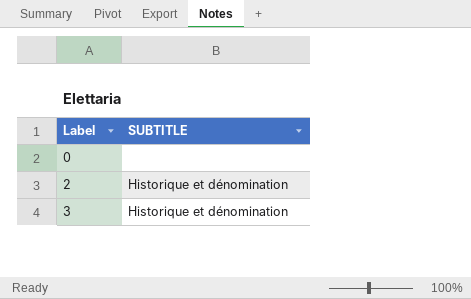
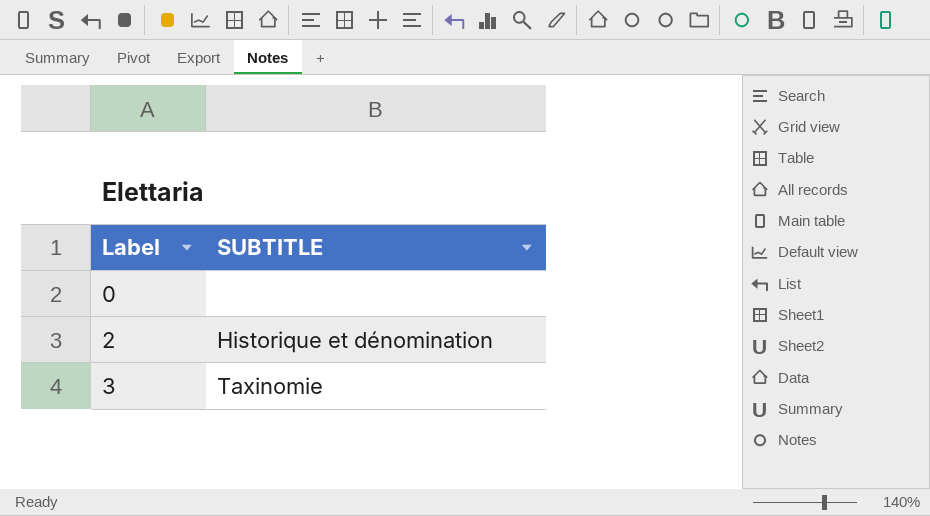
3 | SUBTITLE: Historique et dénomination -> Taxinomie

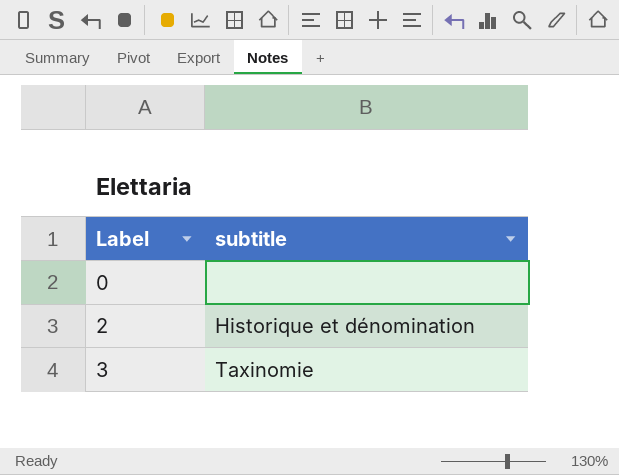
column name: SUBTITLE -> subtitle

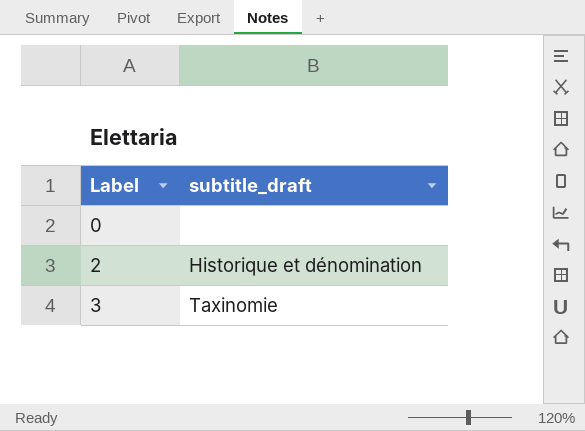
column name: subtitle -> subtitle_draft

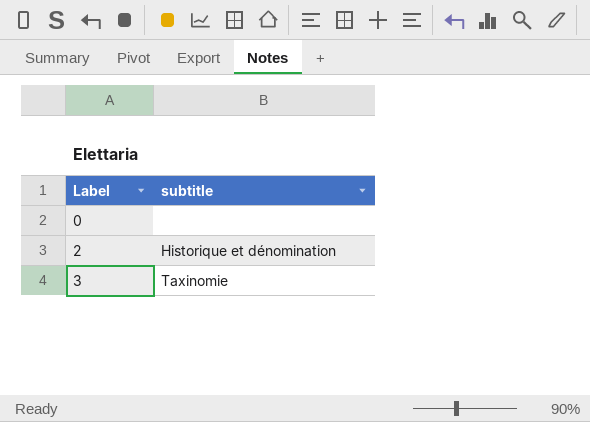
column name: subtitle_draft -> subtitle

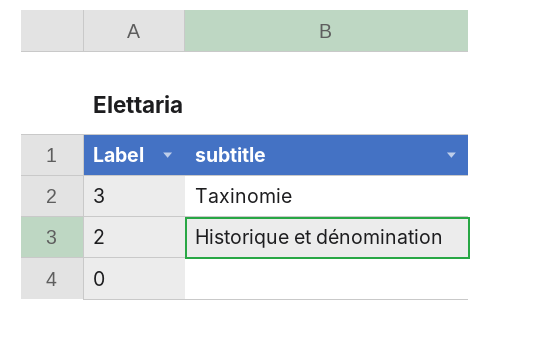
row order: Label ascending -> Label descending

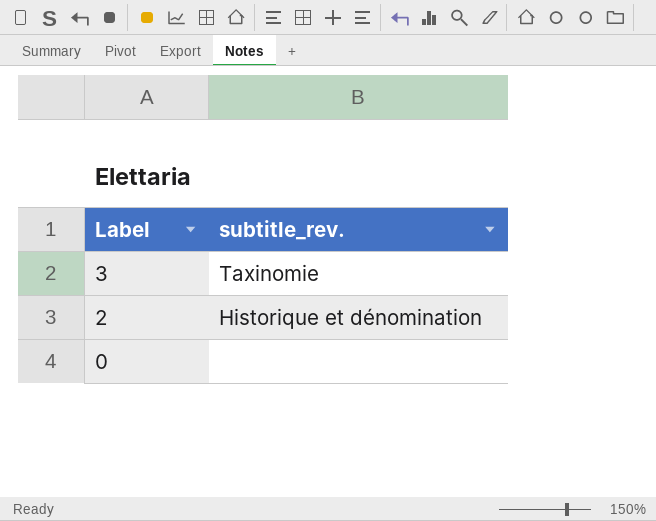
column name: subtitle -> subtitle_rev.

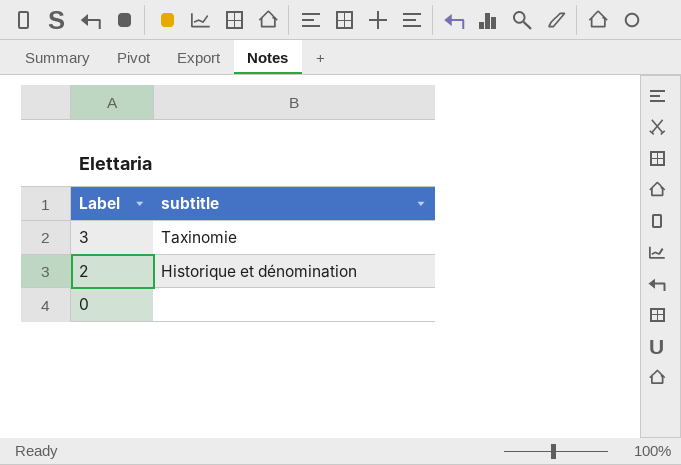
column name: subtitle_rev. -> subtitle

